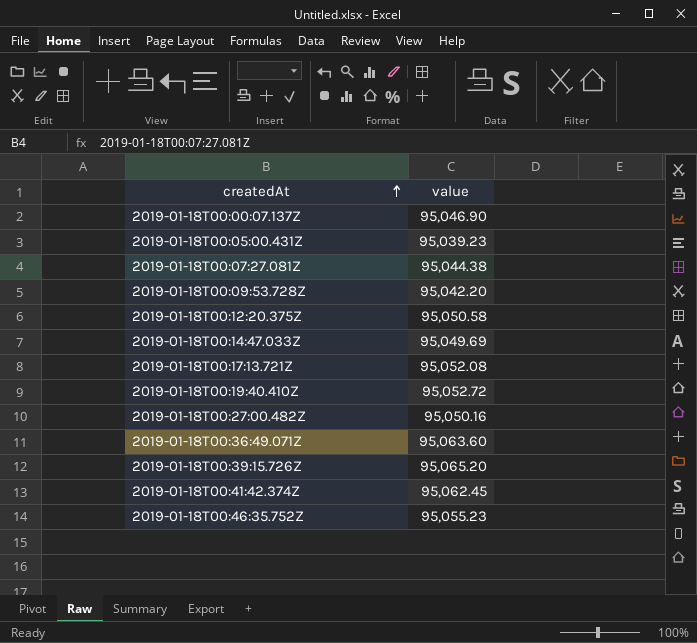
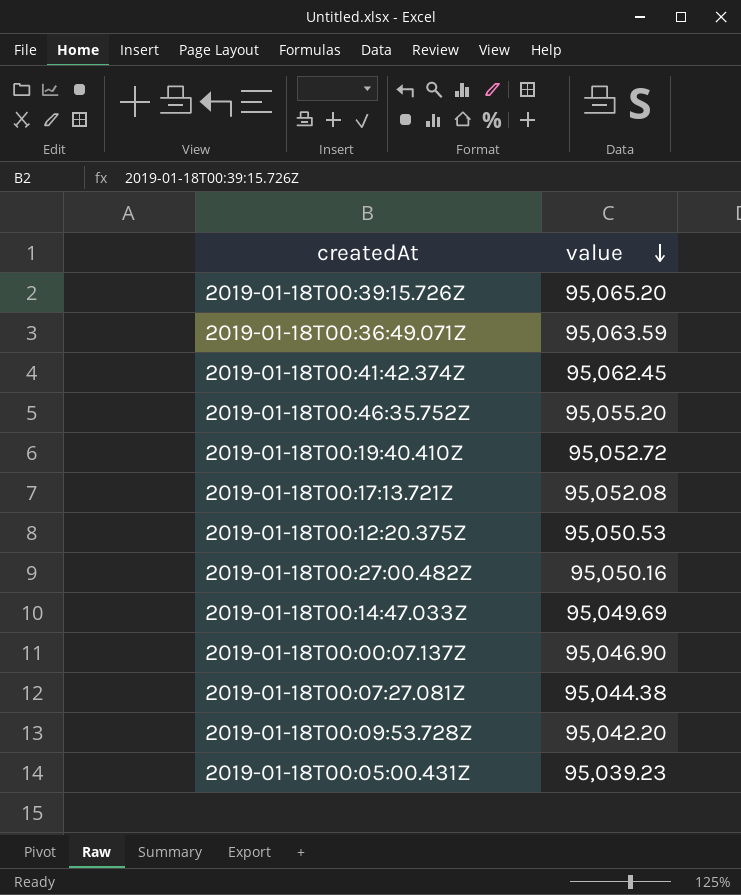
row order: createdAt ascending -> value descending
2019-01-18T00:36:49.071Z | value: 95,063.60 -> 95,063.59
2019-01-18T00:46:35.752Z | value: 95,055.23 -> 95,055.20
2019-01-18T00:12:20.375Z | value: 95,050.58 -> 95,050.53

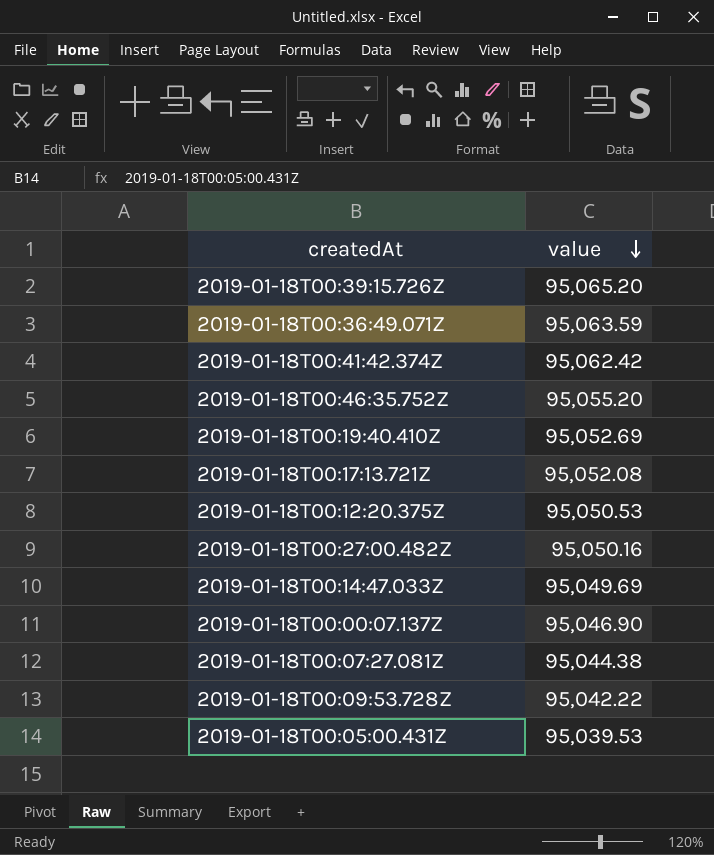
2019-01-18T00:41:42.374Z | value: 95,062.45 -> 95,062.42
2019-01-18T00:19:40.410Z | value: 95,052.72 -> 95,052.69
2019-01-18T00:09:53.728Z | value: 95,042.20 -> 95,042.22
2019-01-18T00:05:00.431Z | value: 95,039.23 -> 95,039.53

